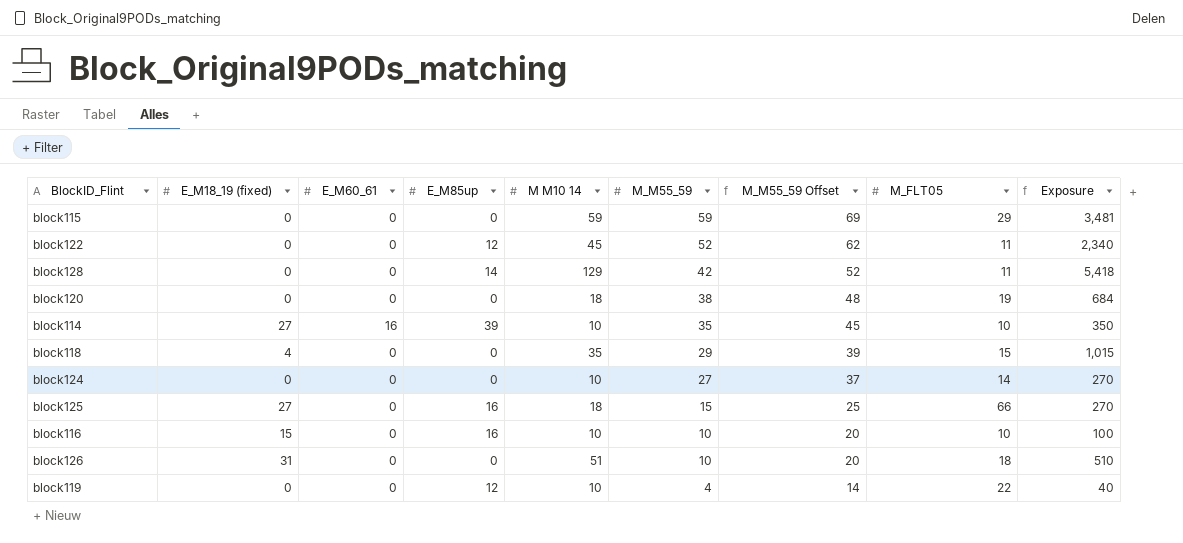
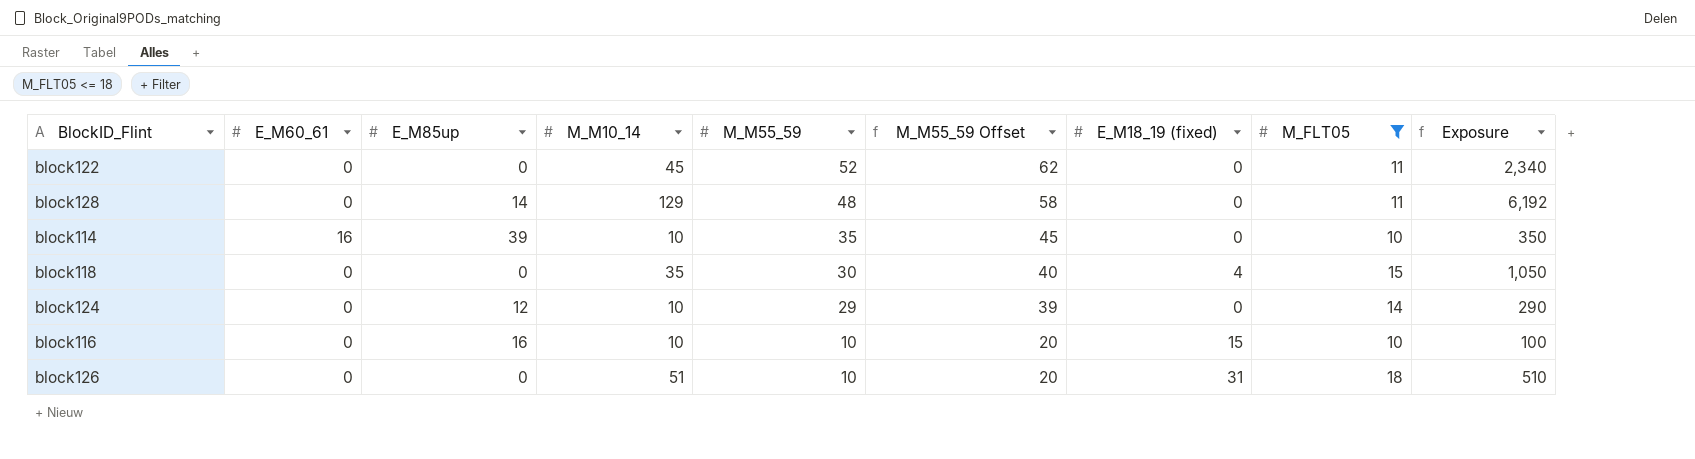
filter: none -> M_FLT05 <= 18
column name: M M10 14 -> M_M10_14
column E_M18_19 (fixed) | position: 2 -> 7
block122 | E_M85up: 12 -> 0
block128 | M_M55_59: 42 -> 48
block128 | M_M55_59 Offset: 52 -> 58
block128 | Exposure: 5,418 -> 6,192
block114 | E_M18_19 (fixed): 27 -> 0
block118 | M_M55_59: 29 -> 30
block118 | M_M55_59 Offset: 39 -> 40
block118 | Exposure: 1,015 -> 1,050
block124 | E_M85up: 0 -> 12
block124 | M_M55_59: 27 -> 29
block124 | M_M55_59 Offset: 37 -> 39
block124 | Exposure: 270 -> 290

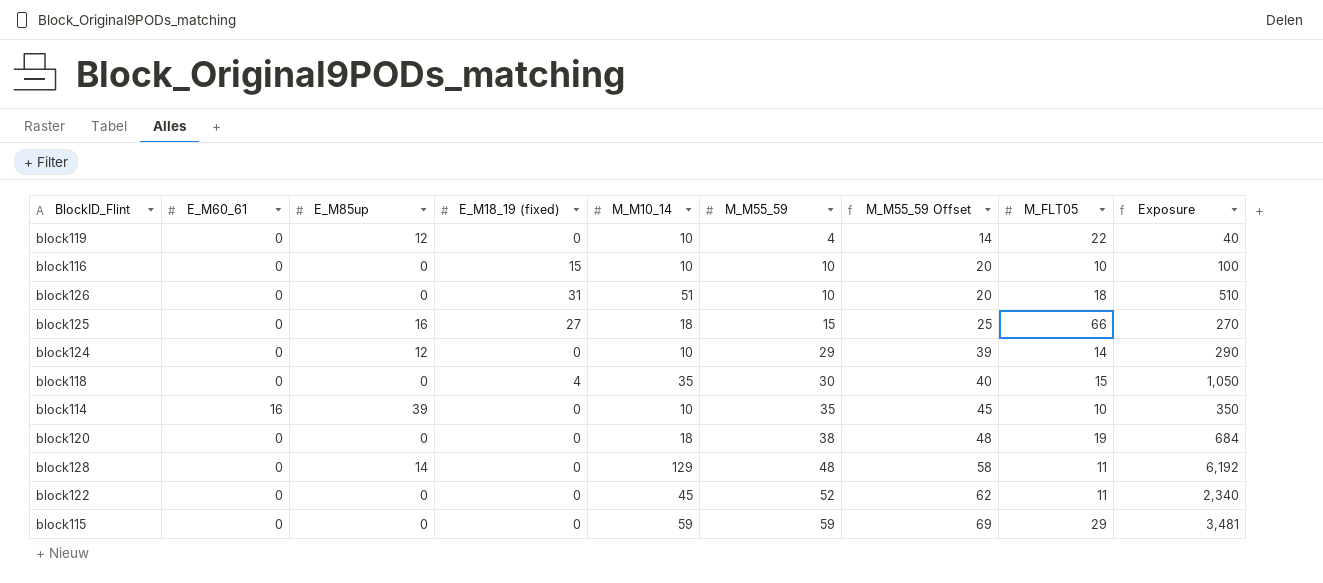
filter: M_FLT05 <= 18 -> none
row order: M_M55_59 descending -> M_M55_59 ascending
column E_M18_19 (fixed) | position: 7 -> 4
block116 | E_M85up: 16 -> 0

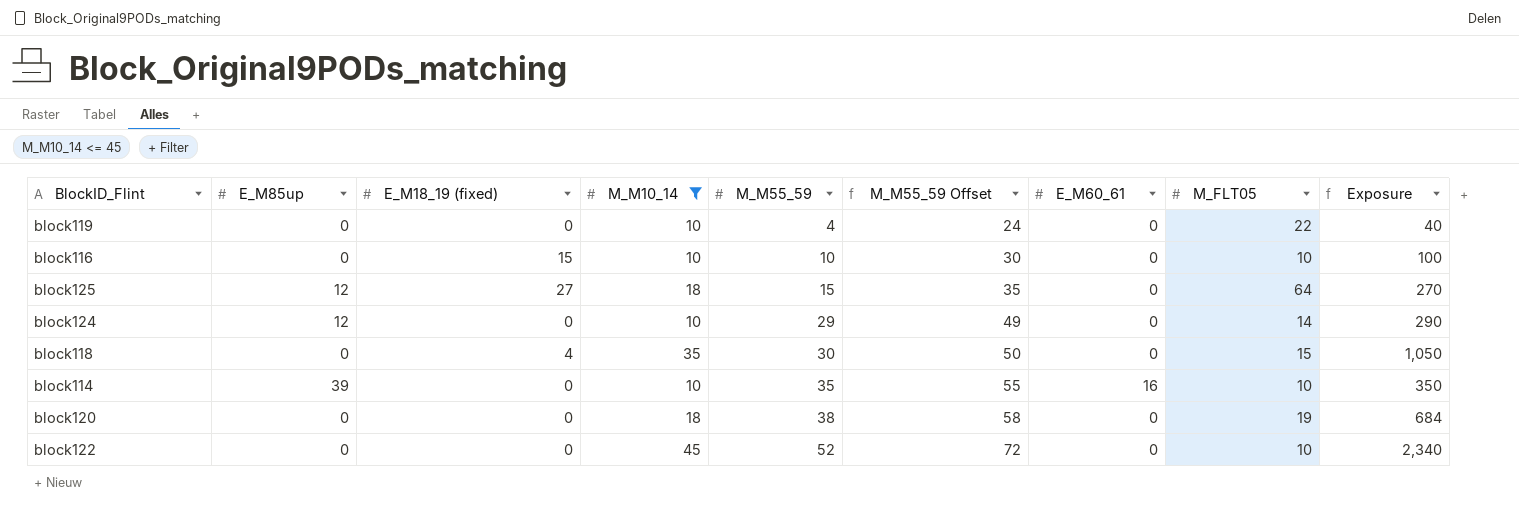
filter: none -> M_M10_14 <= 45
column M_M55_59 Offset | formula: [M_M55_59] + 10 -> [M_M55_59] + 20
column E_M60_61 | position: 2 -> 7
block119 | E_M85up: 12 -> 0
block125 | E_M85up: 16 -> 12
block125 | M_FLT05: 66 -> 64
block122 | M_FLT05: 11 -> 10

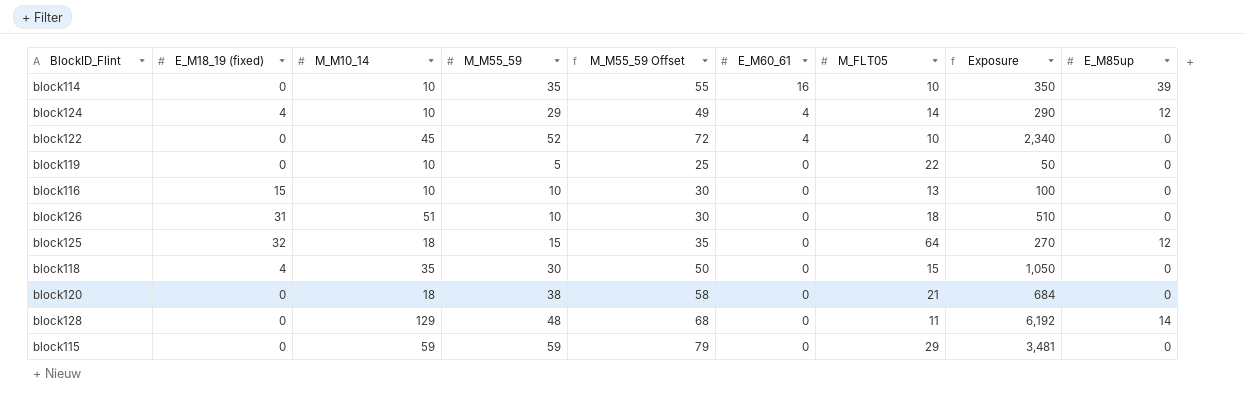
filter: M_M10_14 <= 45 -> none
row order: M_M55_59 ascending -> E_M60_61 descending
column E_M85up | position: 2 -> 9
block124 | E_M18_19 (fixed): 0 -> 4
block124 | E_M60_61: 0 -> 4
block122 | E_M60_61: 0 -> 4
block119 | M_M55_59: 4 -> 5
block119 | M_M55_59 Offset: 24 -> 25
block119 | Exposure: 40 -> 50
block116 | M_FLT05: 10 -> 13
block125 | E_M18_19 (fixed): 27 -> 32
block120 | M_FLT05: 19 -> 21

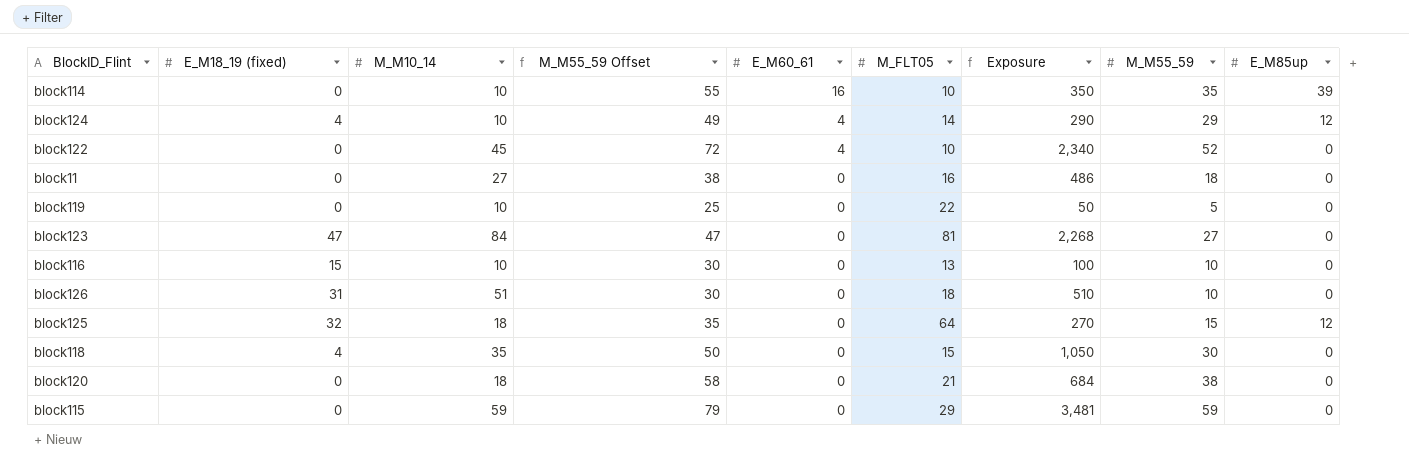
column M_M55_59 | position: 4 -> 8
row block128: 0 | 129 | 48 | 68 | 0 | 11 | 6,192 | 14 -> none
row block11: none -> 0 | 27 | 38 | 0 | 16 | 486 | 18 | 0
row block123: none -> 47 | 84 | 47 | 0 | 81 | 2,268 | 27 | 0

